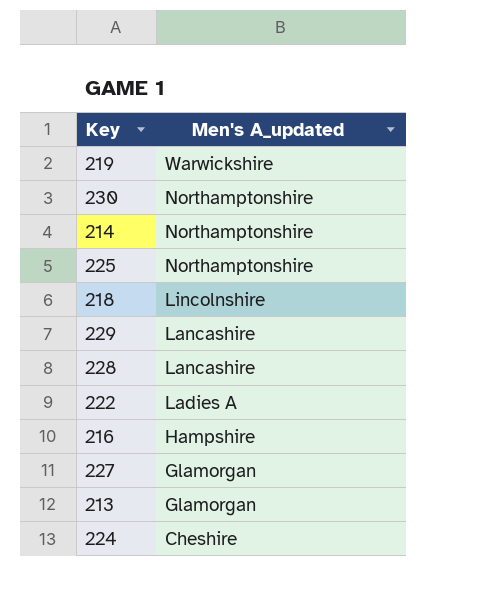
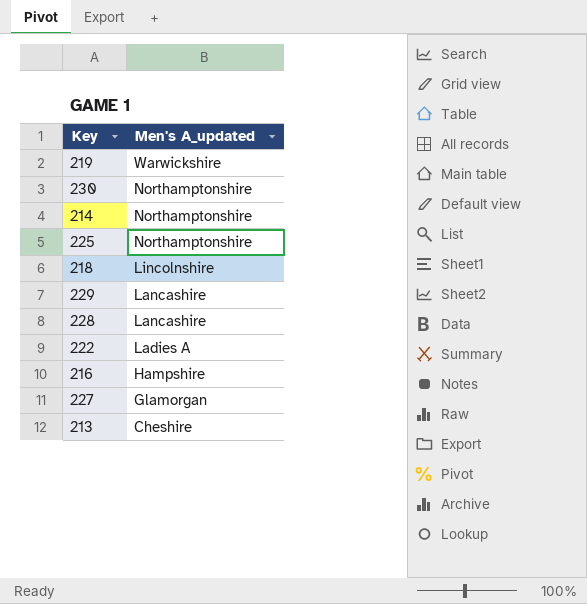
row 224: Cheshire -> none
213 | Men's A_updated: Glamorgan -> Cheshire

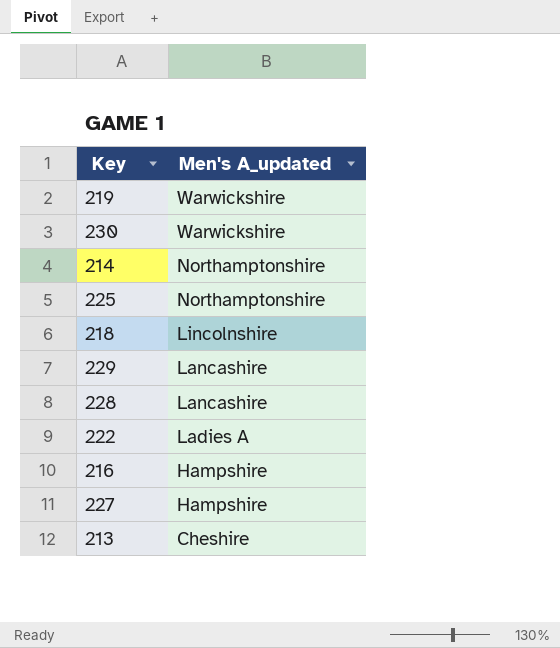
230 | Men's A_updated: Northamptonshire -> Warwickshire
227 | Men's A_updated: Glamorgan -> Hampshire

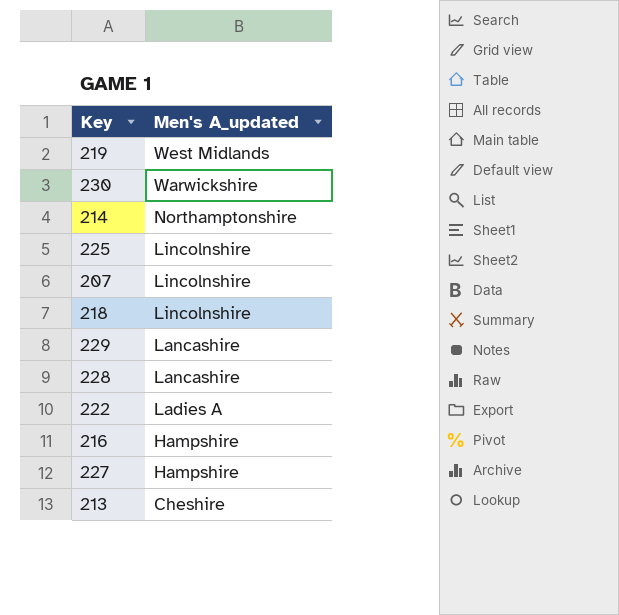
219 | Men's A_updated: Warwickshire -> West Midlands
225 | Men's A_updated: Northamptonshire -> Lincolnshire
row 207: none -> Lincolnshire

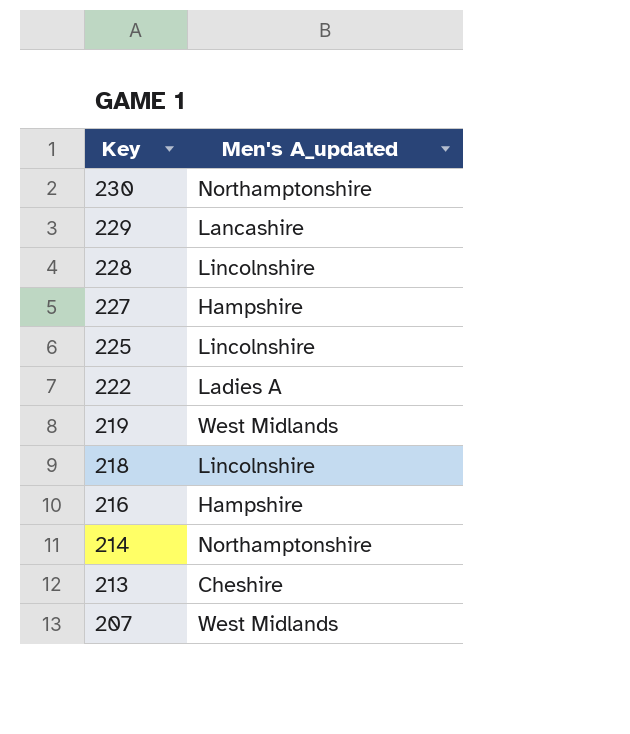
row order: Men's A_updated descending -> Key descending
230 | Men's A_updated: Warwickshire -> Northamptonshire
228 | Men's A_updated: Lancashire -> Lincolnshire
207 | Men's A_updated: Lincolnshire -> West Midlands

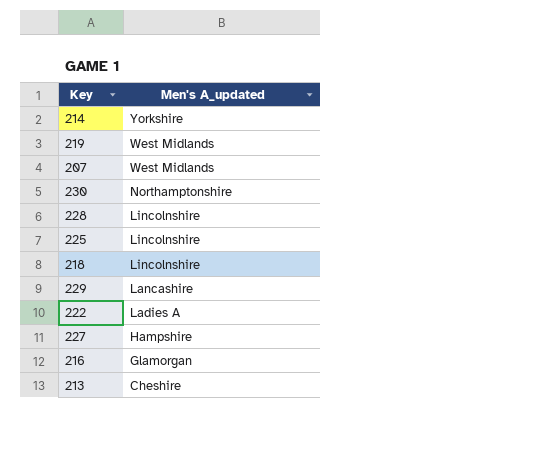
row order: Key descending -> Men's A_updated descending
214 | Men's A_updated: Northamptonshire -> Yorkshire
216 | Men's A_updated: Hampshire -> Glamorgan

